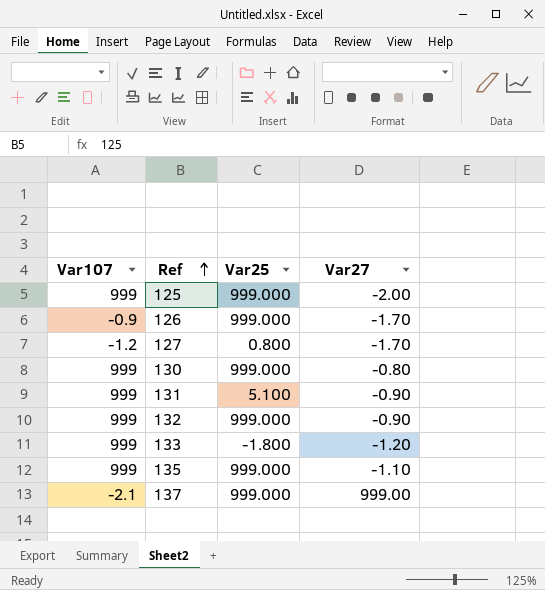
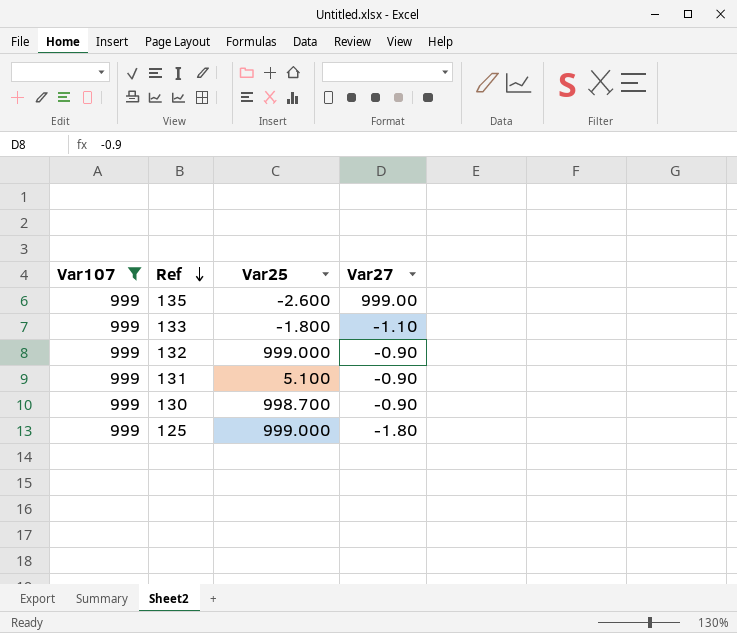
filter: none -> Var107 = 999
row order: Ref ascending -> Ref descending
135 | Var25: 999.000 -> -2.600
135 | Var27: -1.10 -> 999.00
133 | Var27: -1.20 -> -1.10
130 | Var25: 999.000 -> 998.700
130 | Var27: -0.80 -> -0.90
125 | Var27: -2.00 -> -1.80

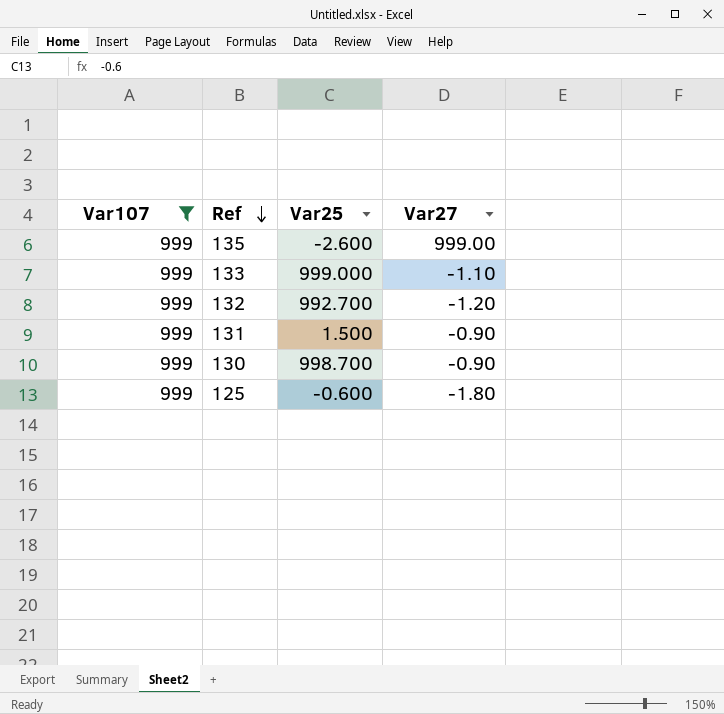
133 | Var25: -1.800 -> 999.000
132 | Var25: 999.000 -> 992.700
132 | Var27: -0.90 -> -1.20
131 | Var25: 5.100 -> 1.500
125 | Var25: 999.000 -> -0.600

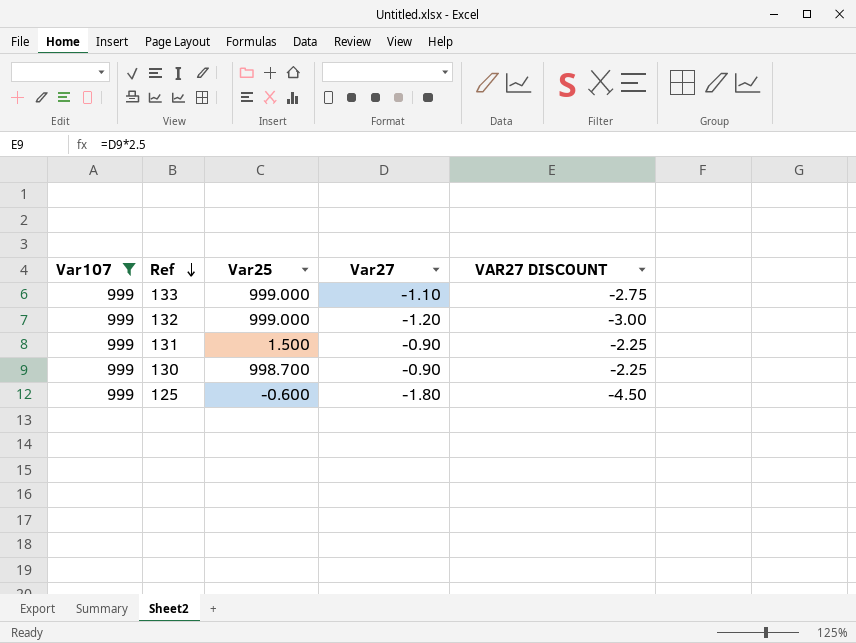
column VAR27 DISCOUNT | formula: none -> [Var27] * 2.5
row 135: 999 | -2.600 | 999.00 -> none
132 | Var25: 992.700 -> 999.000

